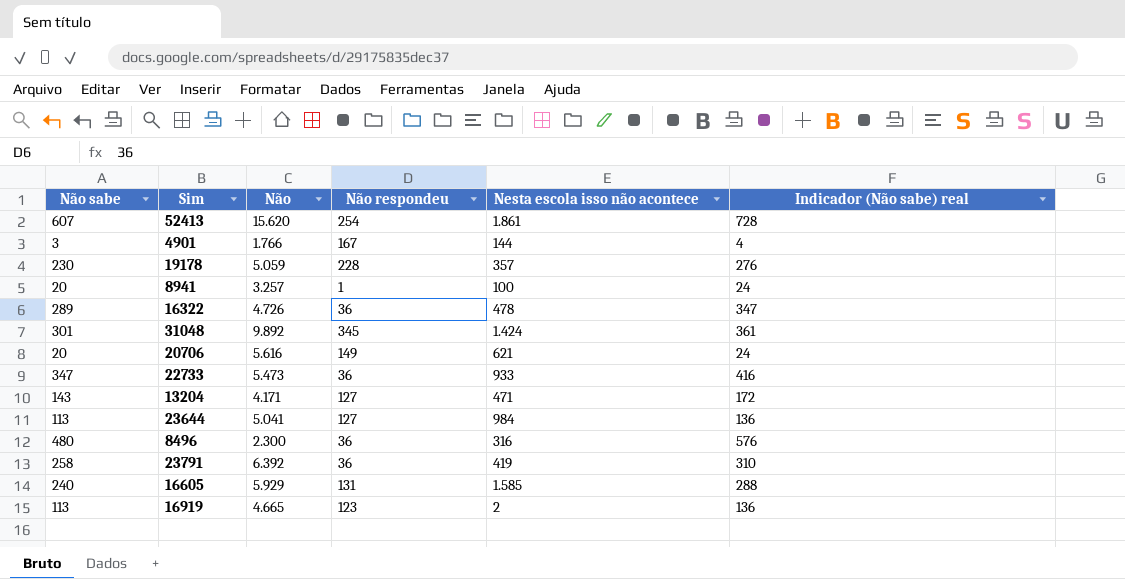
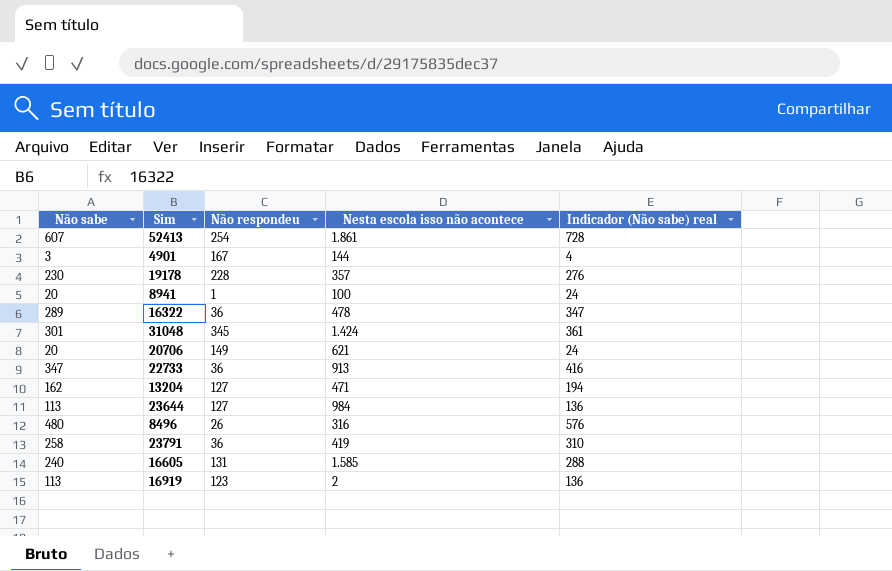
column Não | position: 3 -> none
22733 | Nesta escola isso não acontece: 933 -> 913
13204 | Não sabe: 143 -> 162
13204 | Indicador (Não sabe) real: 172 -> 194
8496 | Não respondeu: 36 -> 26

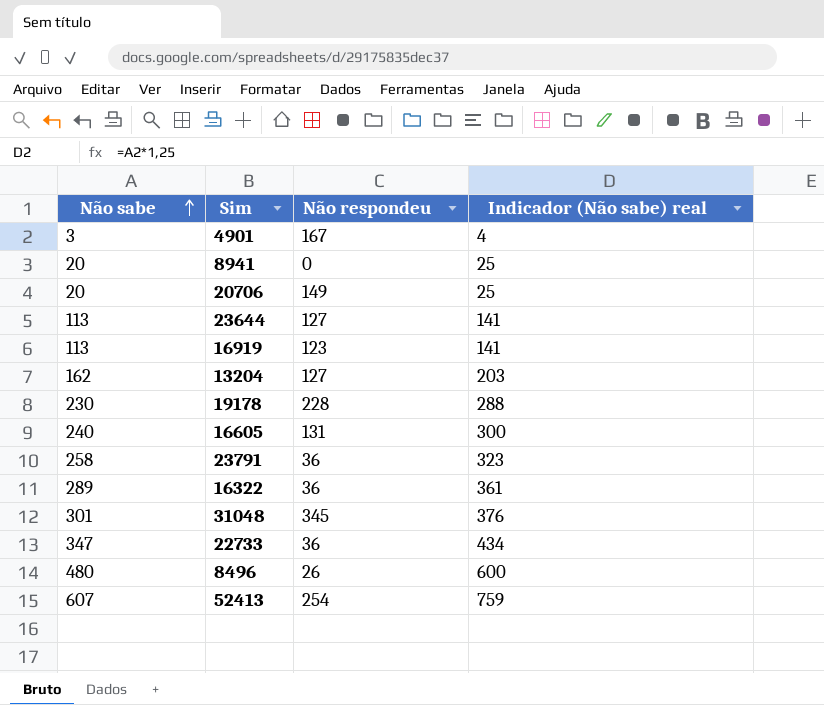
row order: none -> Não sabe ascending
column Nesta escola isso não acontece | position: 4 -> none
column Indicador (Não sabe) real | formula: [Não sabe] * 1,2 -> [Não sabe] * 1,25
8941 | Não respondeu: 1 -> 0

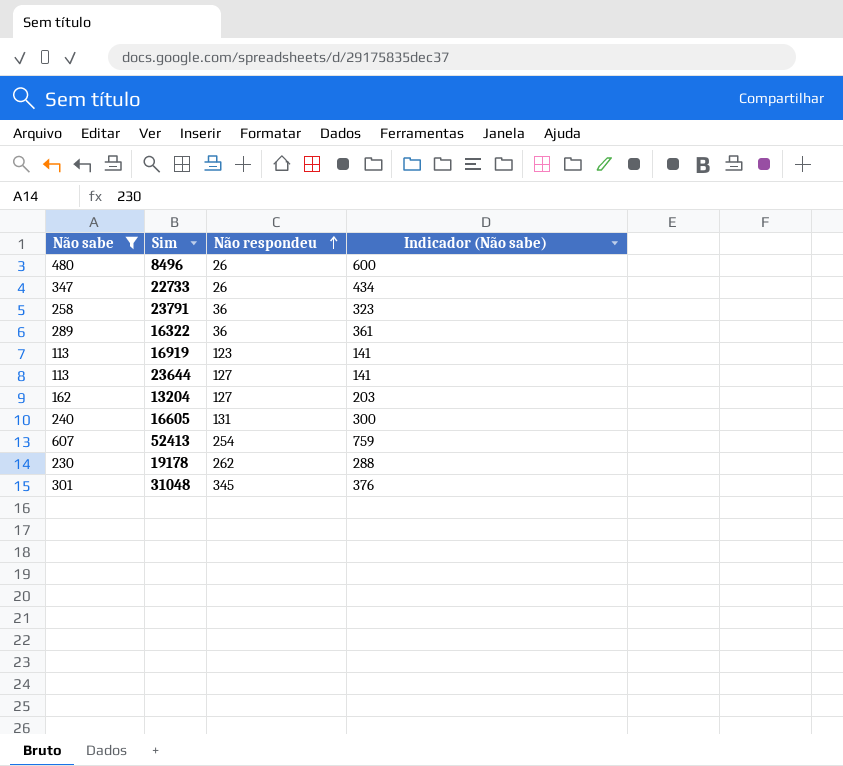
filter: none -> Não sabe >= 113
row order: Não sabe ascending -> Não respondeu ascending
column name: Indicador (Não sabe) real -> Indicador (Não sabe)
22733 | Não respondeu: 36 -> 26
19178 | Não respondeu: 228 -> 262

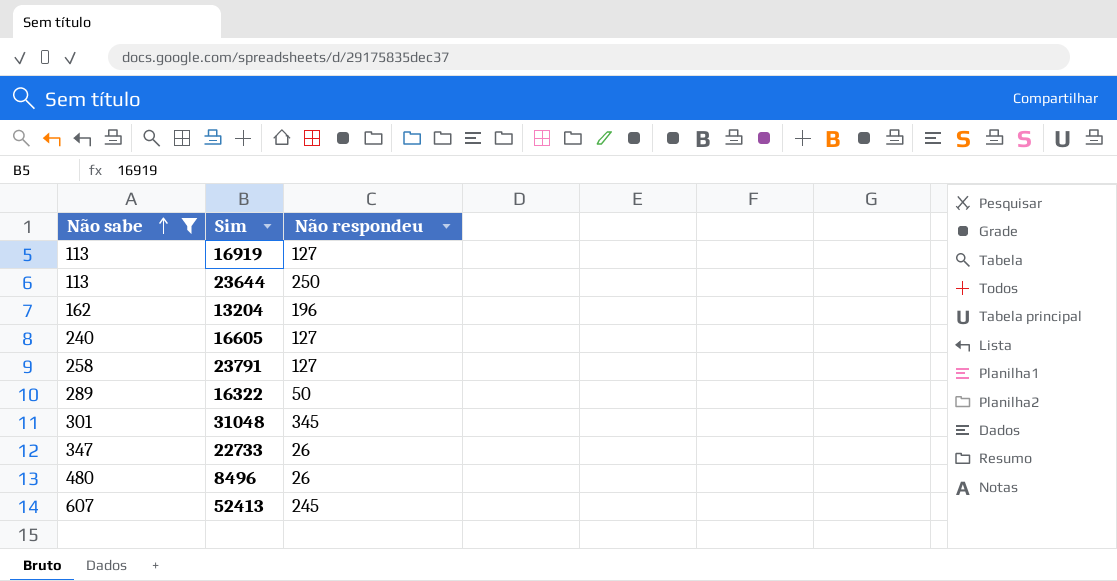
row order: Não respondeu ascending -> Não sabe ascending
column Indicador (Não sabe) | formula: [Não sabe] * 1,25 -> none
row 19178: 230 | 262 | 288 -> none
16919 | Não respondeu: 123 -> 127
23644 | Não respondeu: 127 -> 250
13204 | Não respondeu: 127 -> 196
16605 | Não respondeu: 131 -> 127
23791 | Não respondeu: 36 -> 127
16322 | Não respondeu: 36 -> 50
52413 | Não respondeu: 254 -> 245

